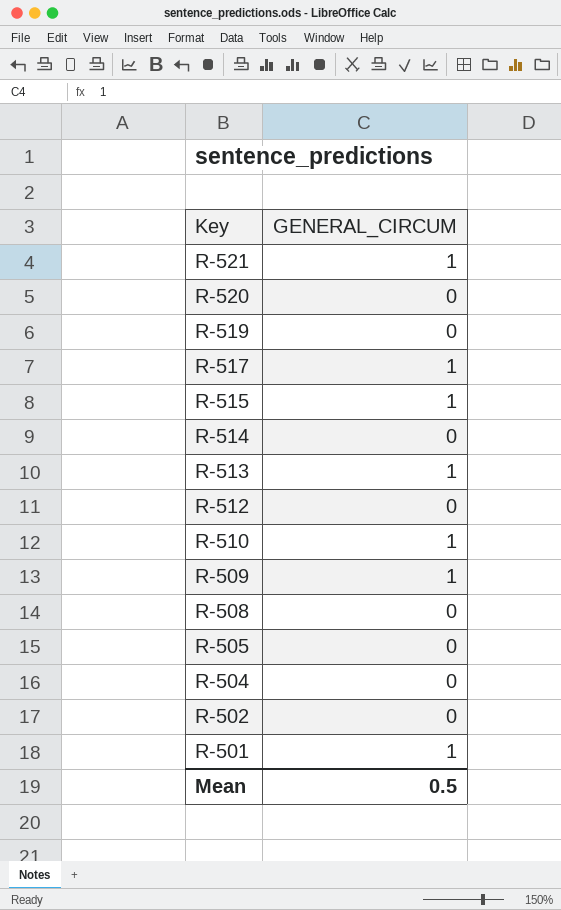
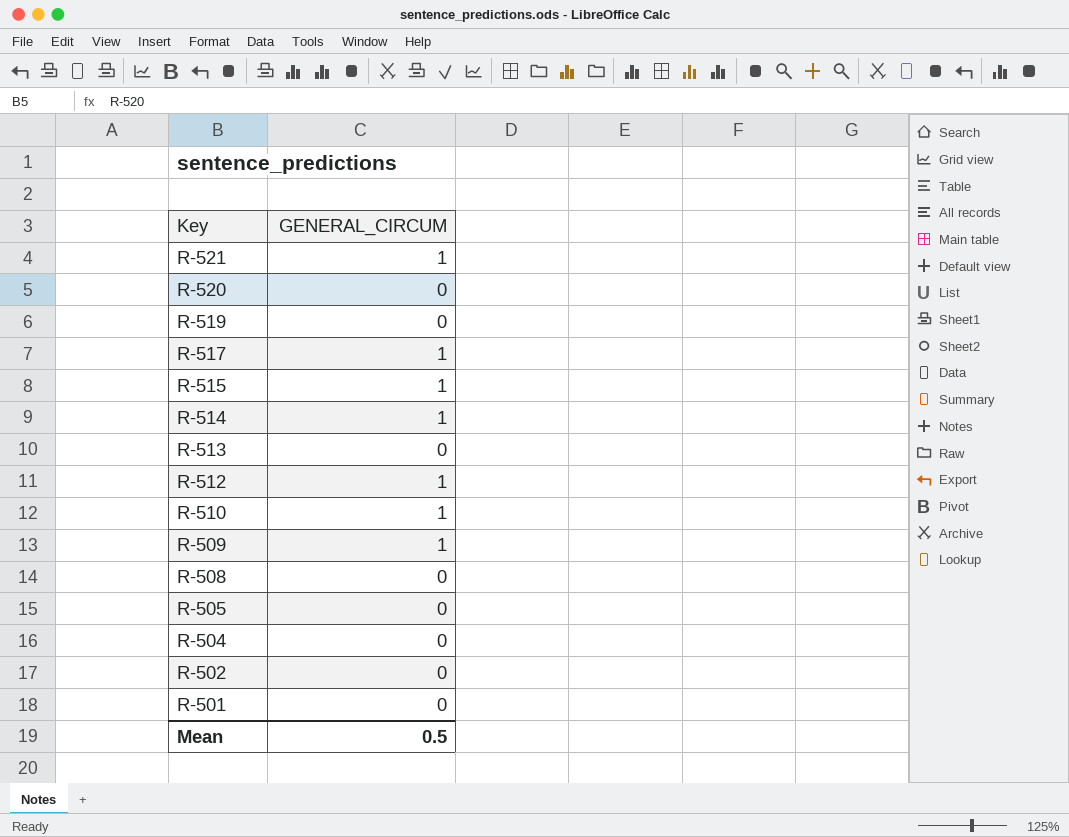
R-514 | GENERAL_CIRCUM: 0 -> 1
R-513 | GENERAL_CIRCUM: 1 -> 0
R-512 | GENERAL_CIRCUM: 0 -> 1
R-501 | GENERAL_CIRCUM: 1 -> 0

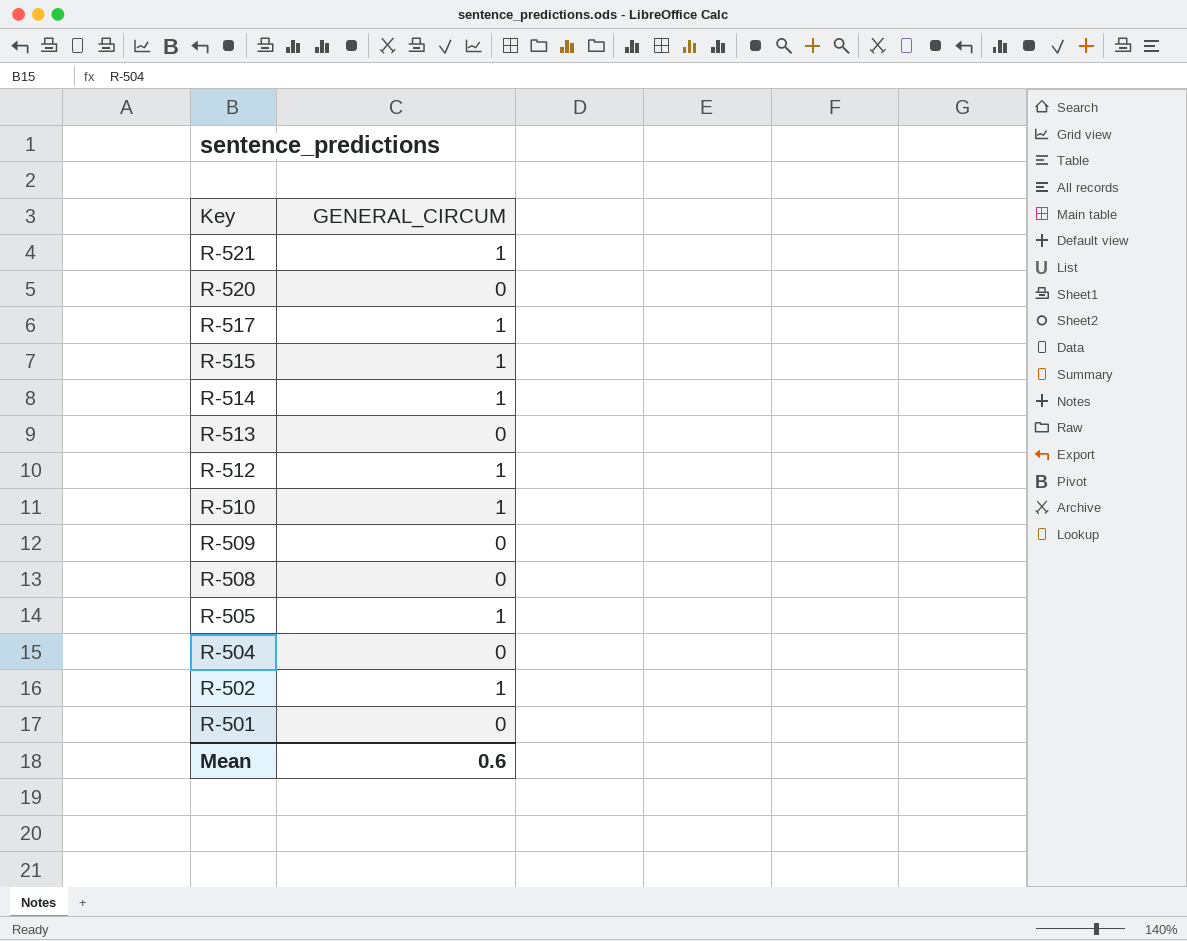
row R-519: 0 -> none
R-509 | GENERAL_CIRCUM: 1 -> 0
R-505 | GENERAL_CIRCUM: 0 -> 1
R-502 | GENERAL_CIRCUM: 0 -> 1
Mean | GENERAL_CIRCUM: 0.5 -> 0.6

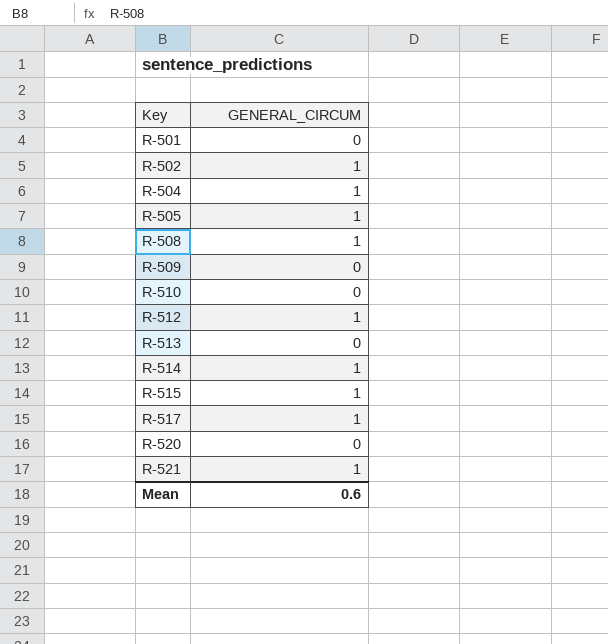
row order: Key descending -> Key ascending
R-504 | GENERAL_CIRCUM: 0 -> 1
R-508 | GENERAL_CIRCUM: 0 -> 1
R-510 | GENERAL_CIRCUM: 1 -> 0

